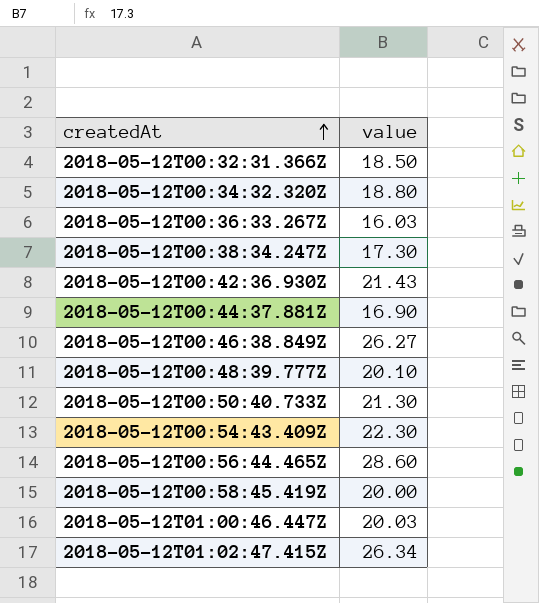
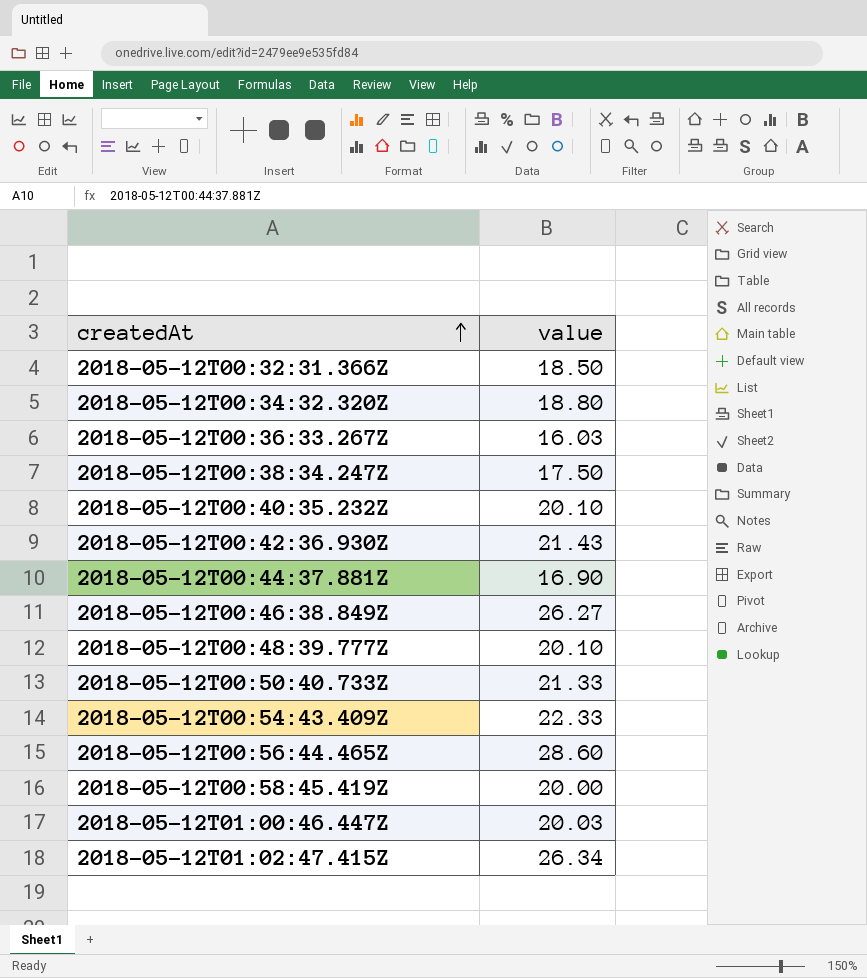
2018-05-12T00:38:34.247Z | value: 17.30 -> 17.50
row 2018-05-12T00:40:35.232Z: none -> 20.10
2018-05-12T00:50:40.733Z | value: 21.30 -> 21.33
2018-05-12T00:54:43.409Z | value: 22.30 -> 22.33

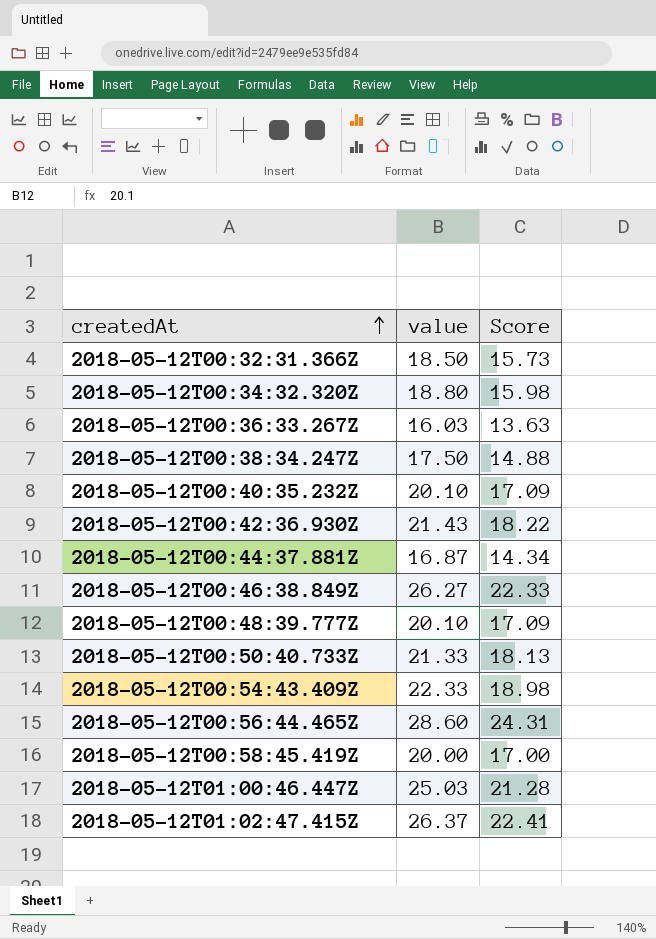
column Score | formula: none -> [value] * 0.85
2018-05-12T00:44:37.881Z | value: 16.90 -> 16.87
2018-05-12T01:00:46.447Z | value: 20.03 -> 25.03
2018-05-12T01:02:47.415Z | value: 26.34 -> 26.37

